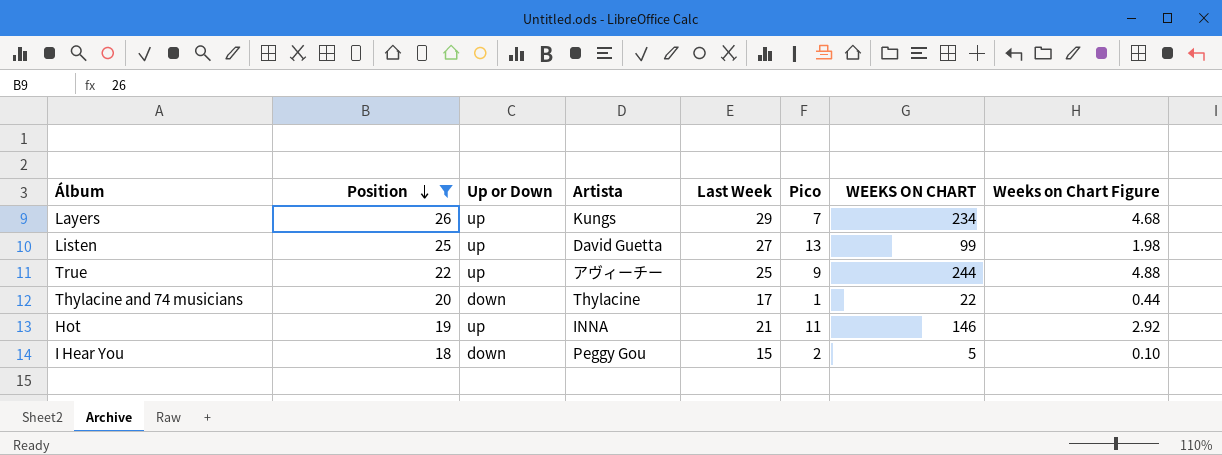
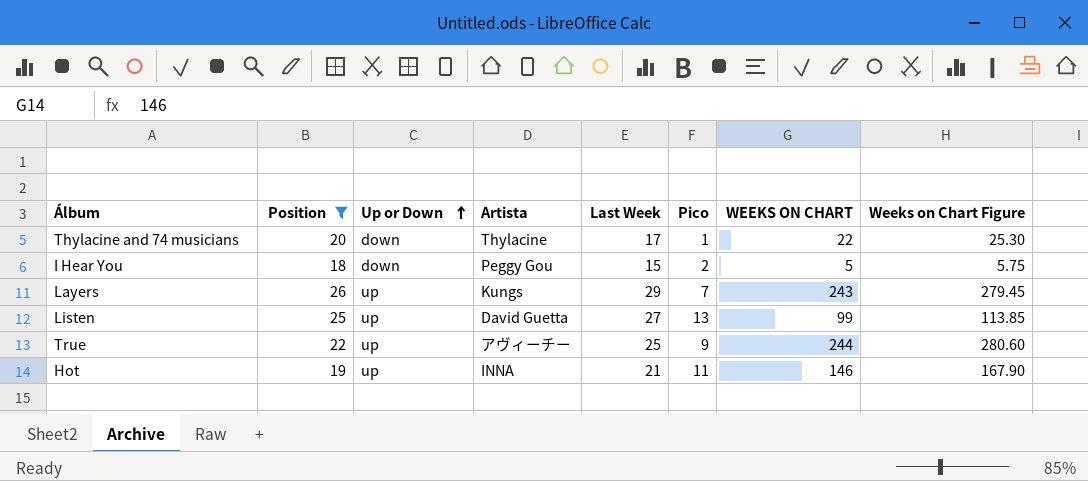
row order: Position descending -> Up or Down ascending
column Weeks on Chart Figure | formula: [WEEKS ON CHART] * 0.02 -> [WEEKS ON CHART] * 1.15
Layers | WEEKS ON CHART: 234 -> 243

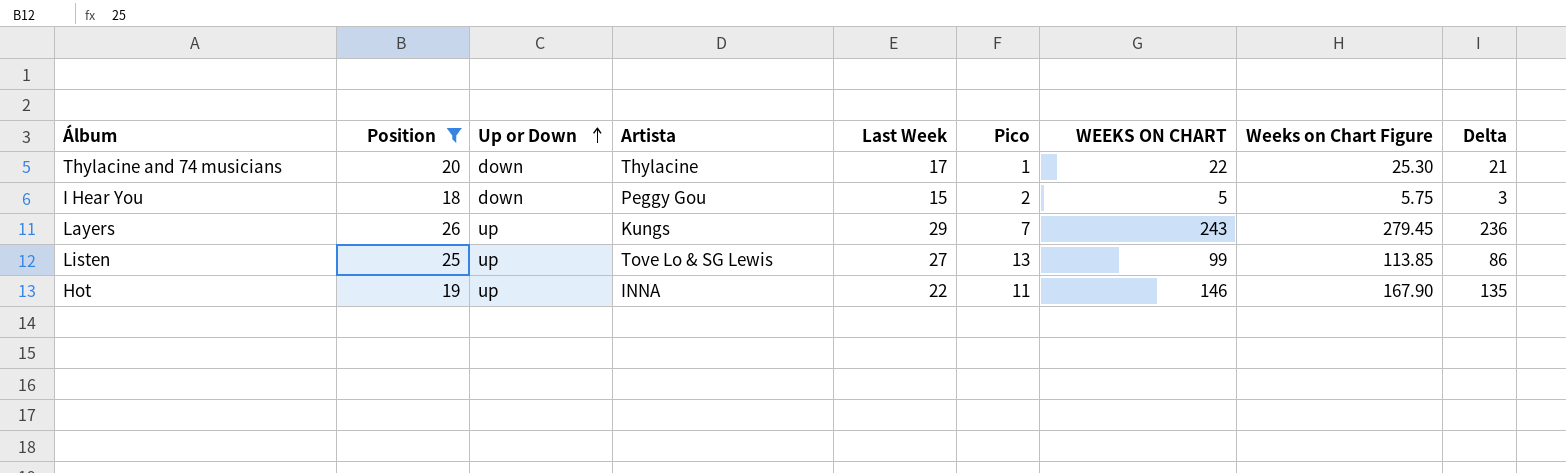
column Delta | formula: none -> [WEEKS ON CHART] - [Pico]
row True: 22 | up | アヴィーチー | 25 | 9 | 244 | 280.60 -> none
Listen | Artista: David Guetta -> Tove Lo & SG Lewis
Hot | Last Week: 21 -> 22

